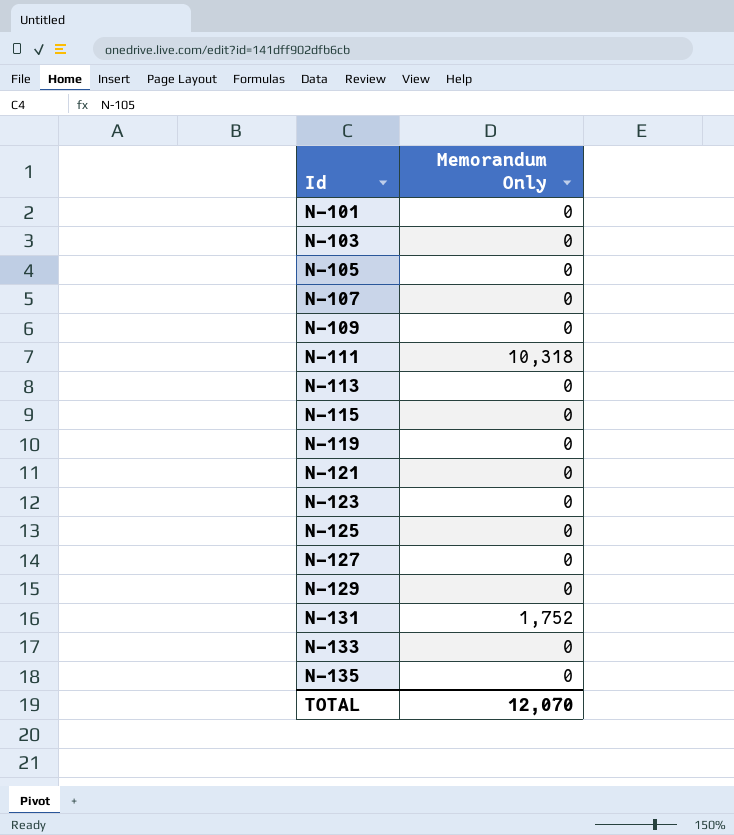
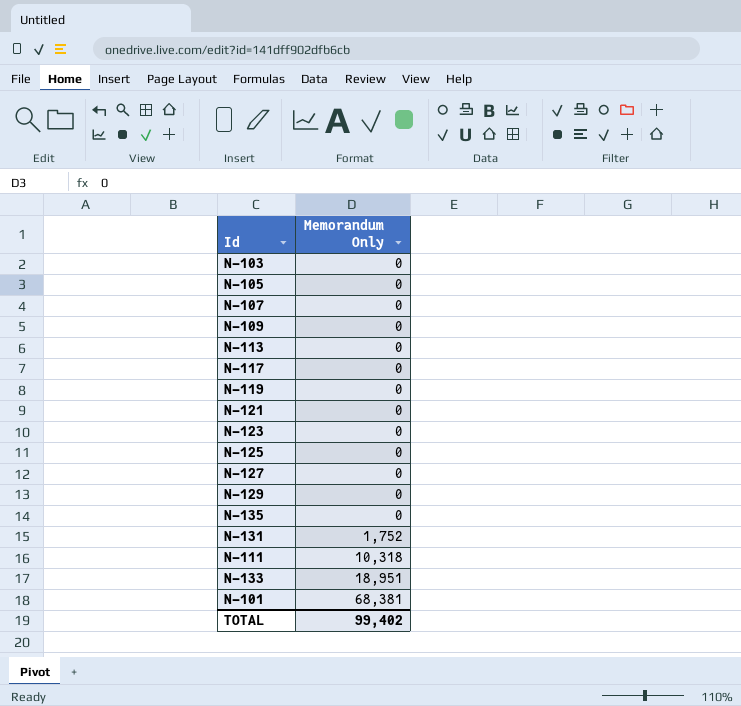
row order: Id ascending -> Memorandum Only ascending
row N-115: 0 -> none
row N-117: none -> 0
N-133 | Memorandum Only: 0 -> 18,951
N-101 | Memorandum Only: 0 -> 68,381
TOTAL | Memorandum Only: 12,070 -> 99,402

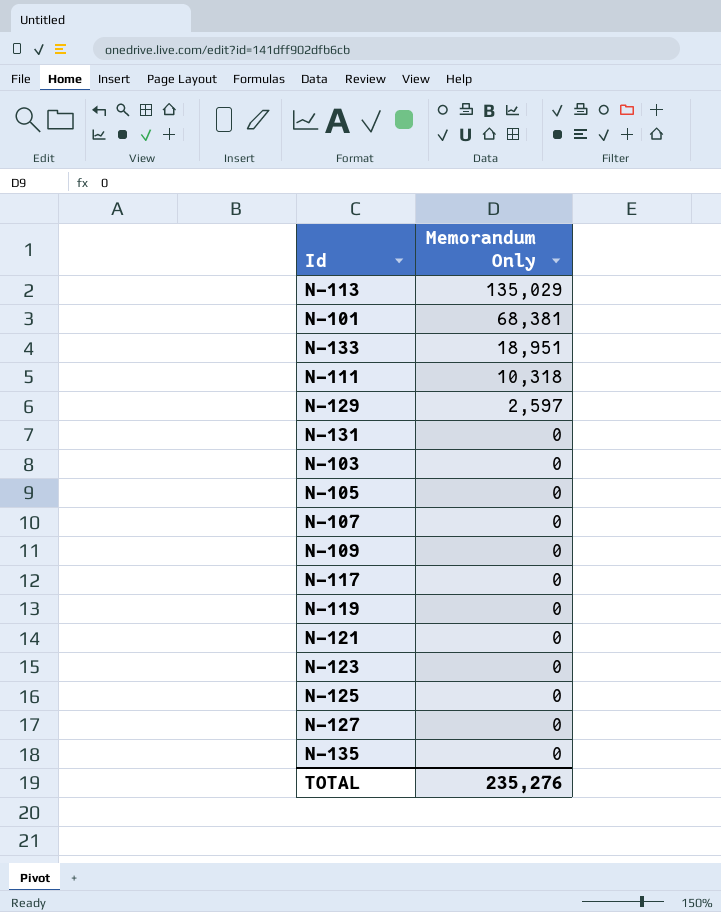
row order: Memorandum Only ascending -> Memorandum Only descending
N-113 | Memorandum Only: 0 -> 135,029
N-129 | Memorandum Only: 0 -> 2,597
N-131 | Memorandum Only: 1,752 -> 0
TOTAL | Memorandum Only: 99,402 -> 235,276

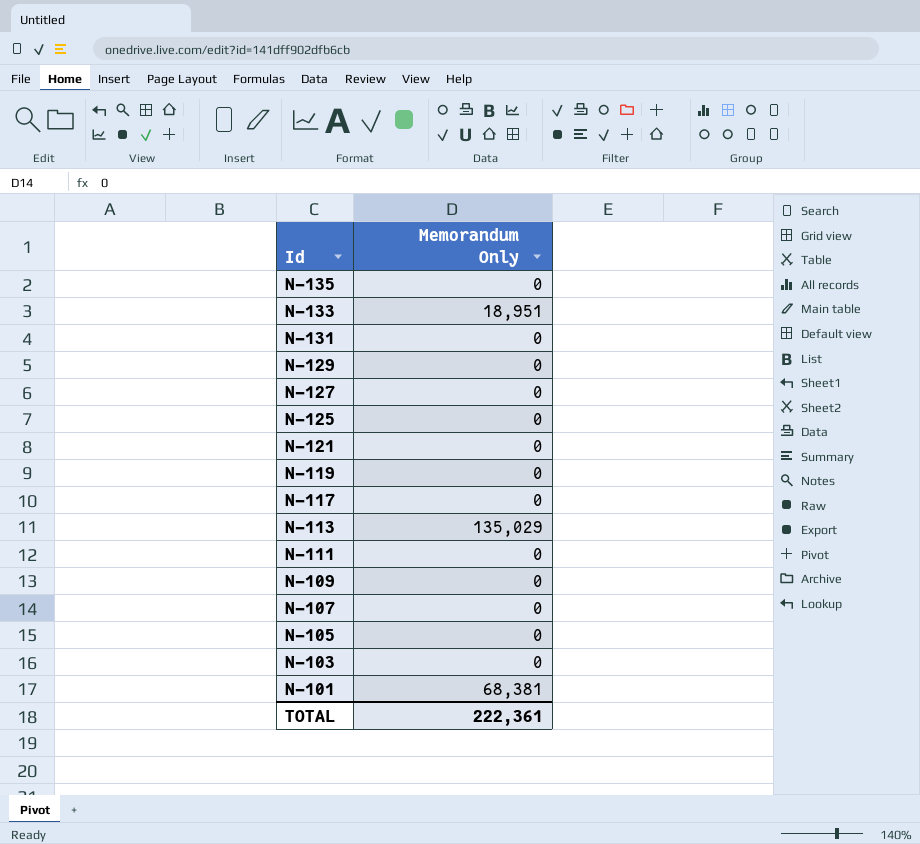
row order: Memorandum Only descending -> Id descending
row N-123: 0 -> none
N-129 | Memorandum Only: 2,597 -> 0
N-111 | Memorandum Only: 10,318 -> 0
TOTAL | Memorandum Only: 235,276 -> 222,361

